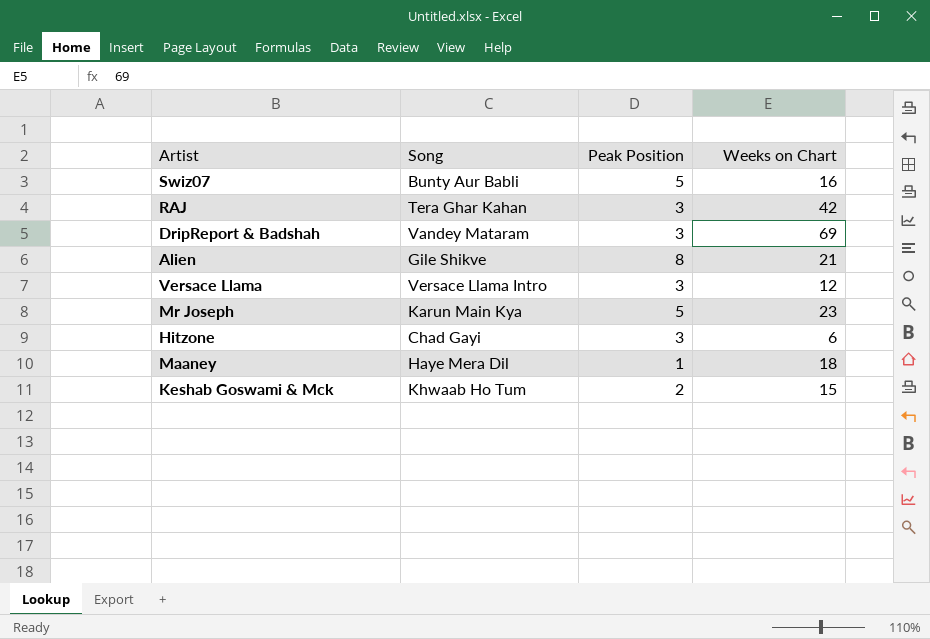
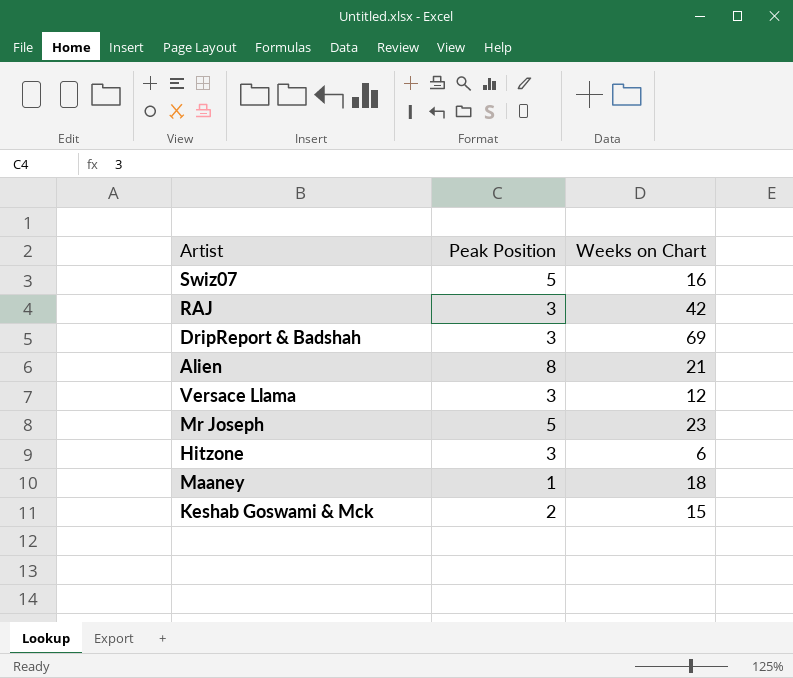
column Song | position: 2 -> none

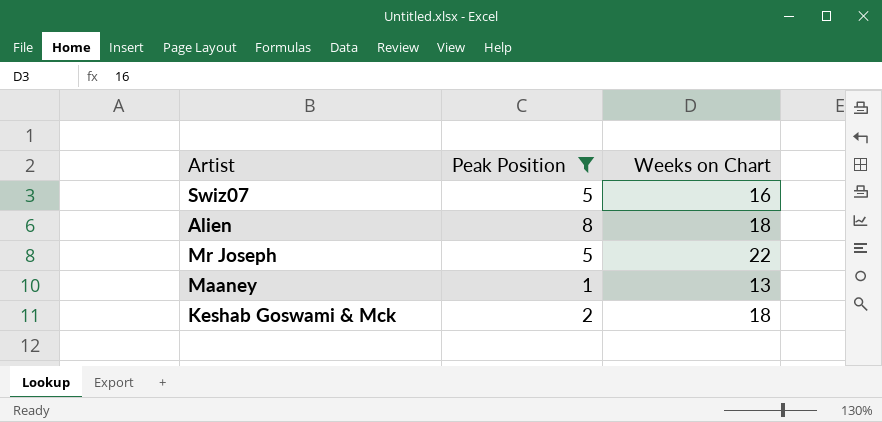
filter: none -> Peak Position != 3
Alien | Weeks on Chart: 21 -> 18
Mr Joseph | Weeks on Chart: 23 -> 22
Maaney | Weeks on Chart: 18 -> 13
Keshab Goswami & Mck | Weeks on Chart: 15 -> 18

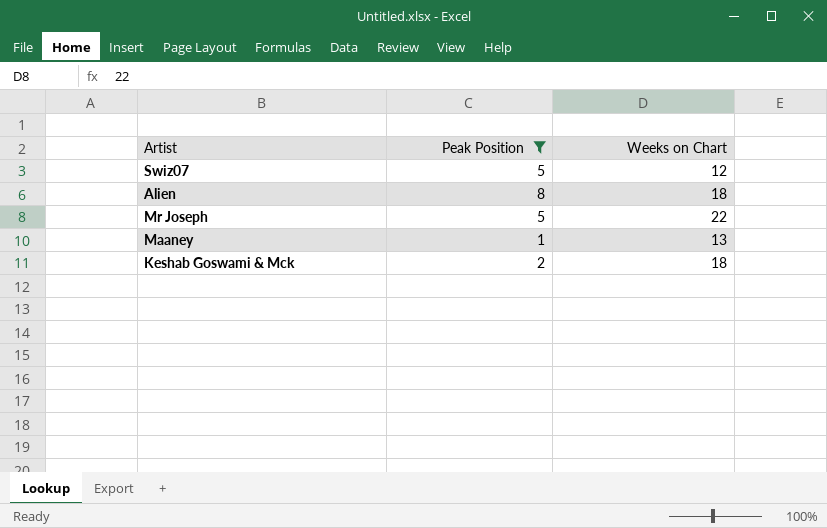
Swiz07 | Weeks on Chart: 16 -> 12

